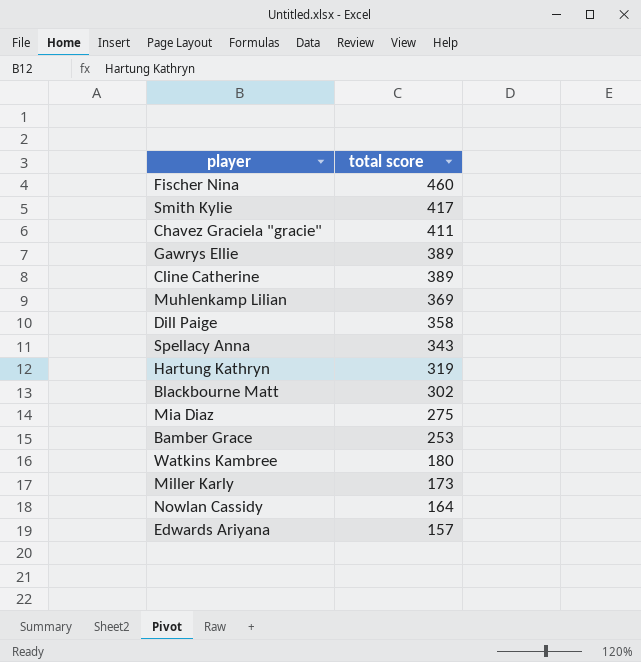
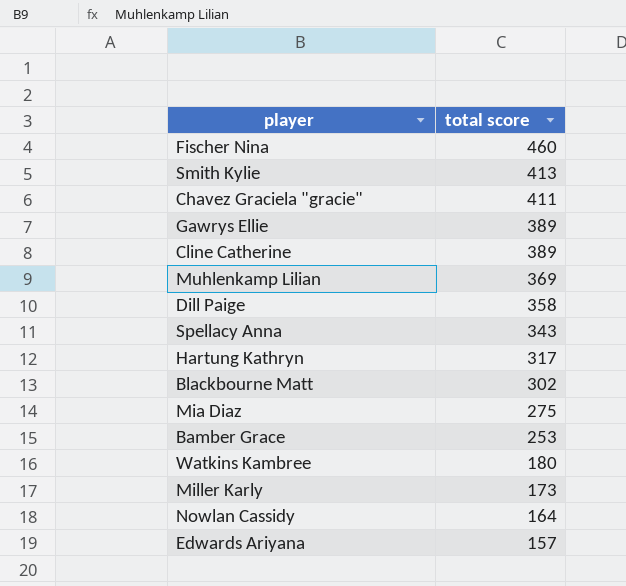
Smith Kylie | total score: 417 -> 413
Hartung Kathryn | total score: 319 -> 317

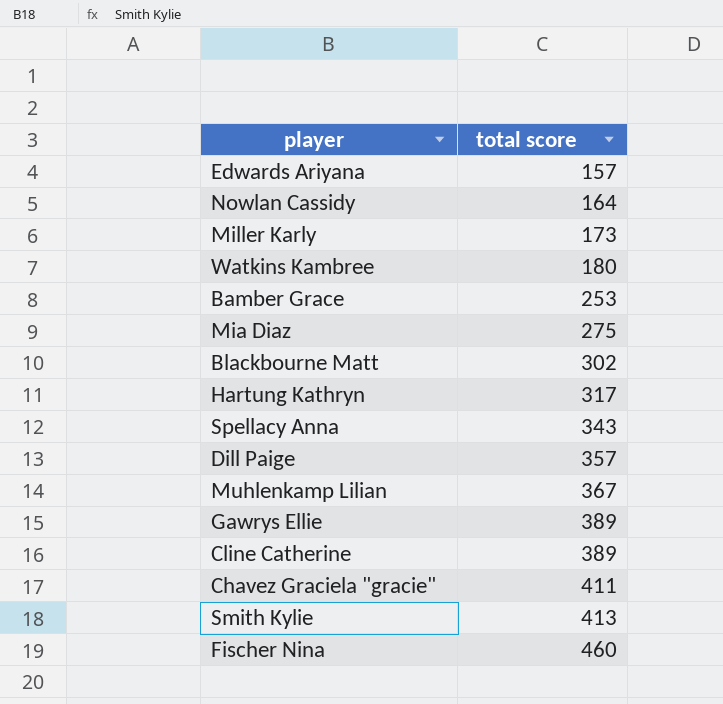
row order: total score descending -> total score ascending
Dill Paige | total score: 358 -> 357
Muhlenkamp Lilian | total score: 369 -> 367

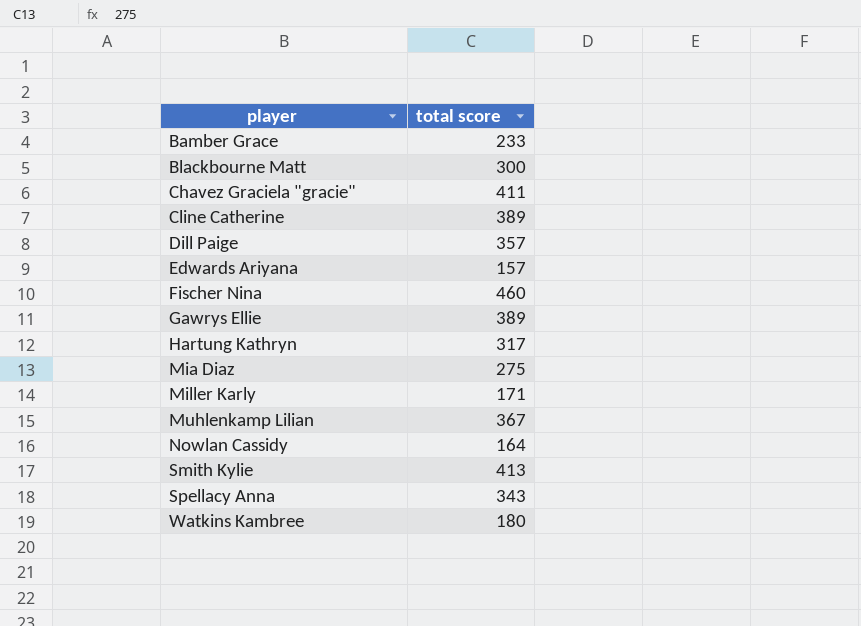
row order: total score ascending -> player ascending
Bamber Grace | total score: 253 -> 233
Blackbourne Matt | total score: 302 -> 300
Miller Karly | total score: 173 -> 171

